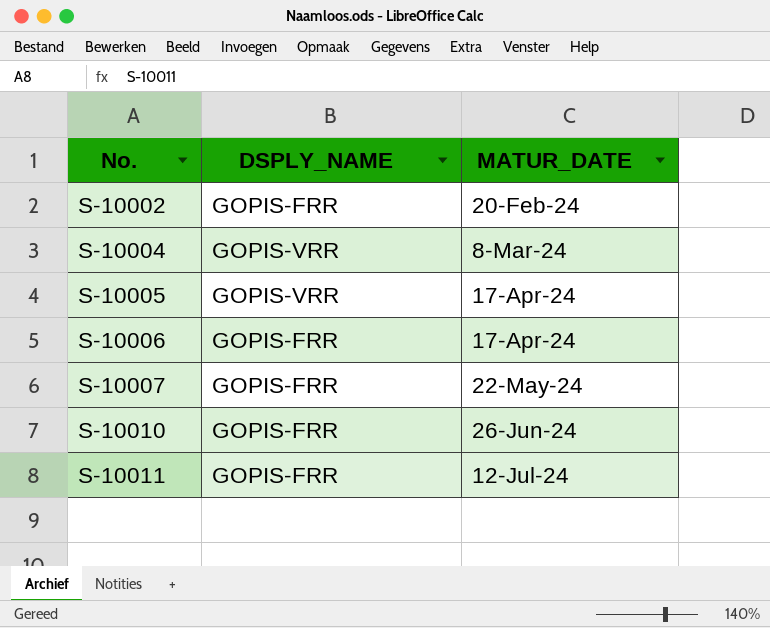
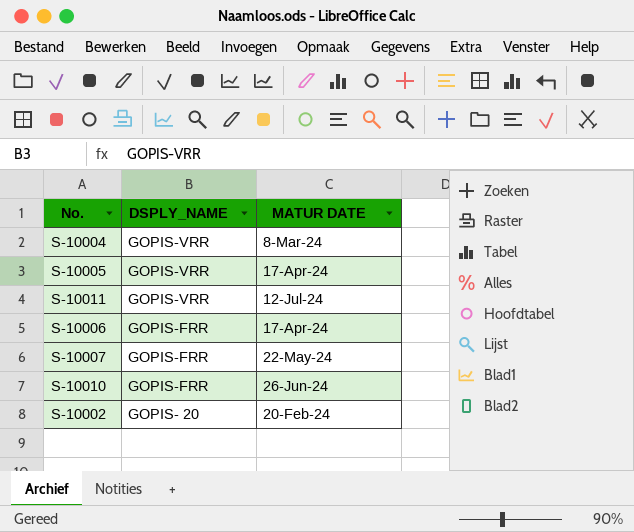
row order: No. ascending -> DSPLY_NAME descending
column name: MATUR_DATE -> MATUR DATE
S-10011 | DSPLY_NAME: GOPIS-FRR -> GOPIS-VRR
S-10002 | DSPLY_NAME: GOPIS-FRR -> GOPIS- 20

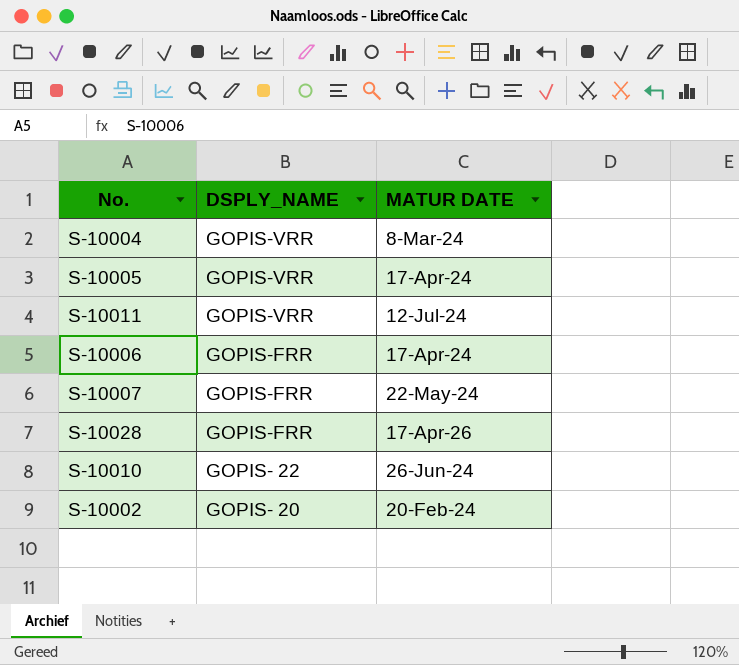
row S-10028: none -> GOPIS-FRR | 17-Apr-26
S-10010 | DSPLY_NAME: GOPIS-FRR -> GOPIS- 22

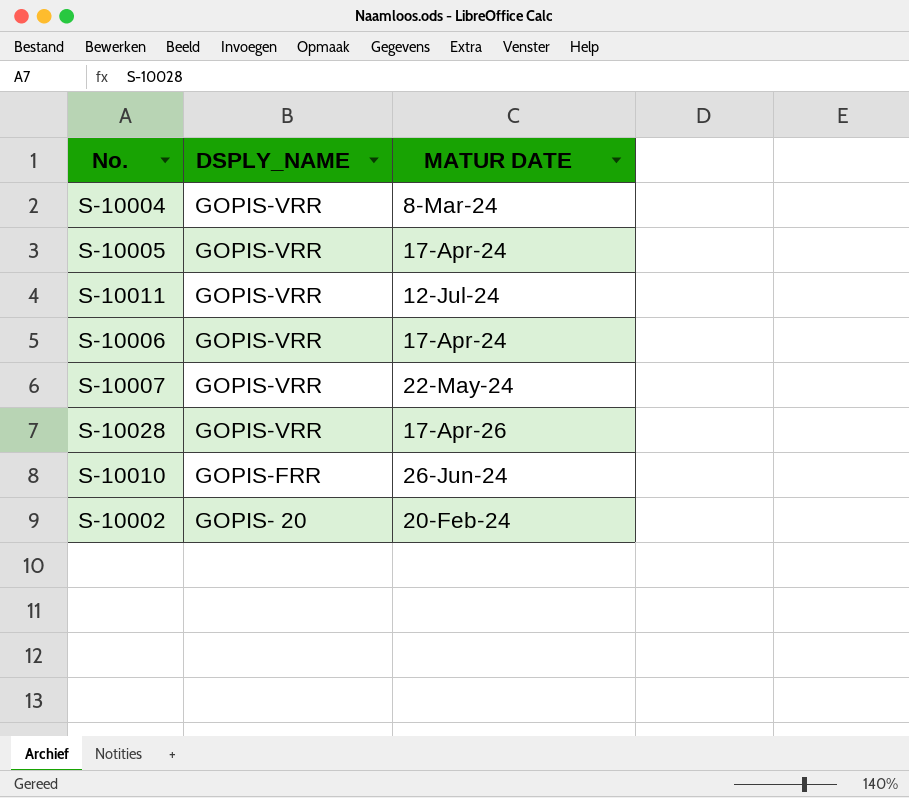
S-10006 | DSPLY_NAME: GOPIS-FRR -> GOPIS-VRR
S-10007 | DSPLY_NAME: GOPIS-FRR -> GOPIS-VRR
S-10028 | DSPLY_NAME: GOPIS-FRR -> GOPIS-VRR
S-10010 | DSPLY_NAME: GOPIS- 22 -> GOPIS-FRR

